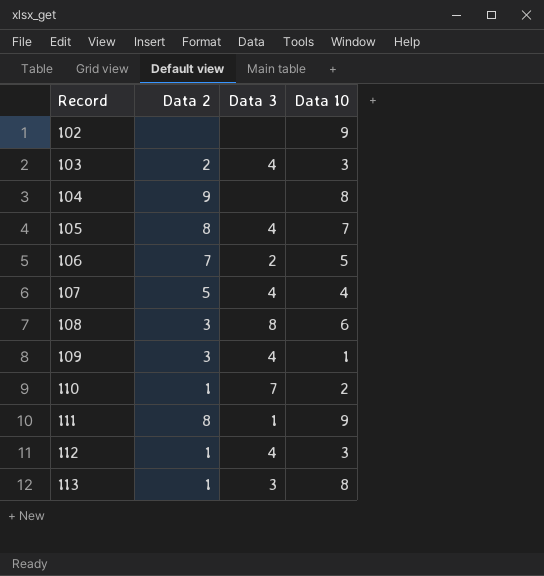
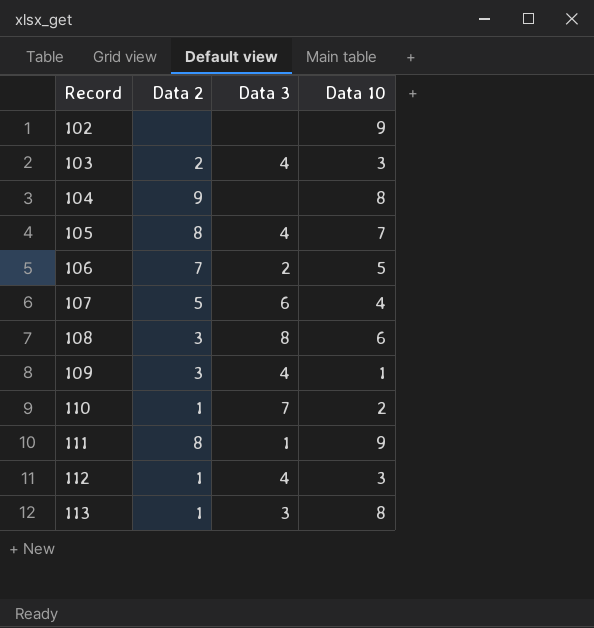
107 | Data 3: 4 -> 6

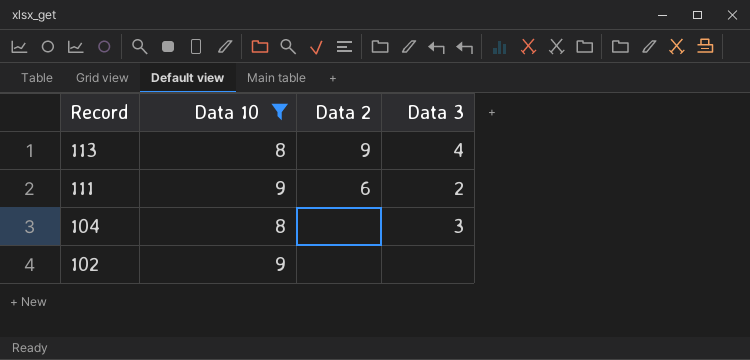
filter: none -> Data 10 >= 8
row order: Record ascending -> Record descending
column Data 10 | position: 4 -> 2
113 | Data 2: 1 -> 9
113 | Data 3: 3 -> 4
111 | Data 2: 8 -> 6
111 | Data 3: 1 -> 2
104 | Data 2: 9 -> none
104 | Data 3: none -> 3

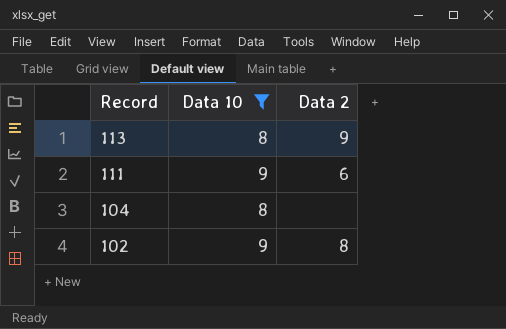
column Data 3 | position: 4 -> none
102 | Data 2: none -> 8

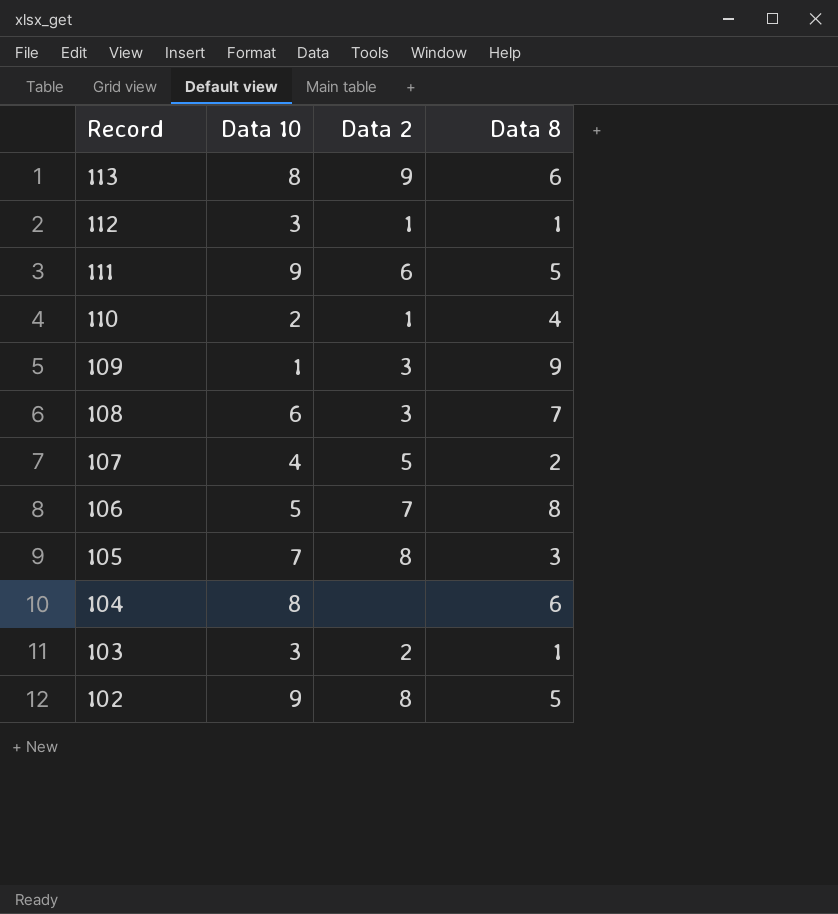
filter: Data 10 >= 8 -> none
column Data 8 | position: none -> 4

